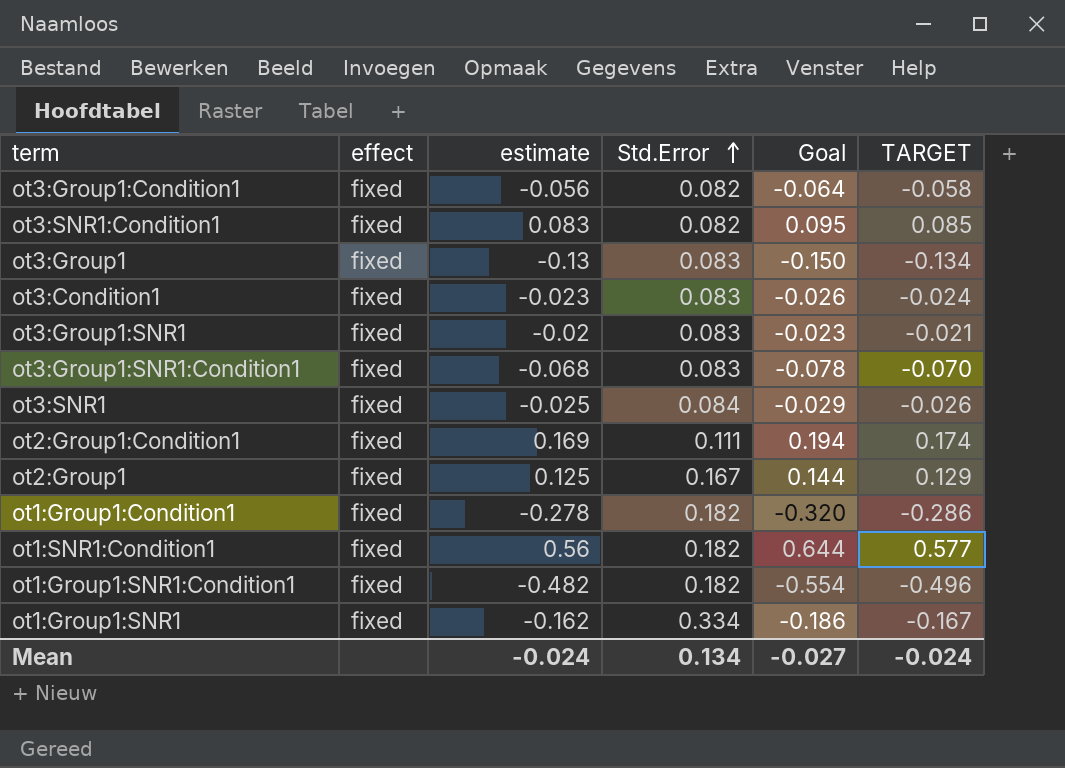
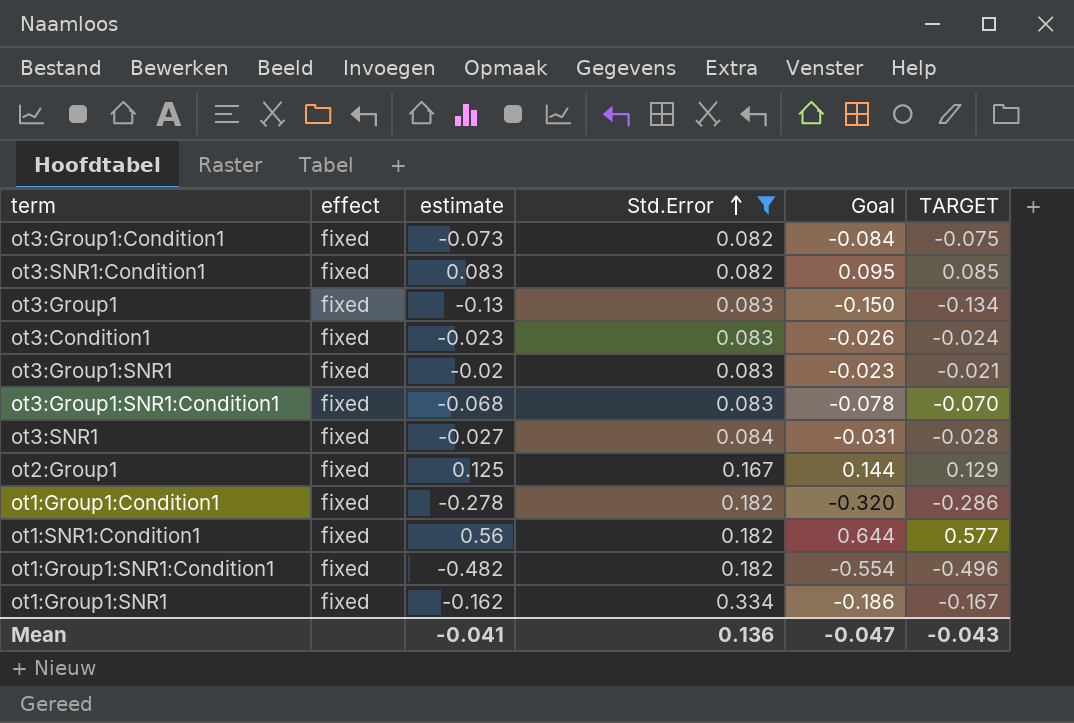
filter: none -> Std.Error != 0.111
ot3:Group1:Condition1 | estimate: -0.056 -> -0.073
ot3:Group1:Condition1 | Goal: -0.064 -> -0.084
ot3:Group1:Condition1 | TARGET: -0.058 -> -0.075
ot3:SNR1 | estimate: -0.025 -> -0.027
ot3:SNR1 | Goal: -0.029 -> -0.031
ot3:SNR1 | TARGET: -0.026 -> -0.028
Mean | estimate: -0.024 -> -0.041
Mean | Std.Error: 0.134 -> 0.136
Mean | Goal: -0.027 -> -0.047
Mean | TARGET: -0.024 -> -0.043

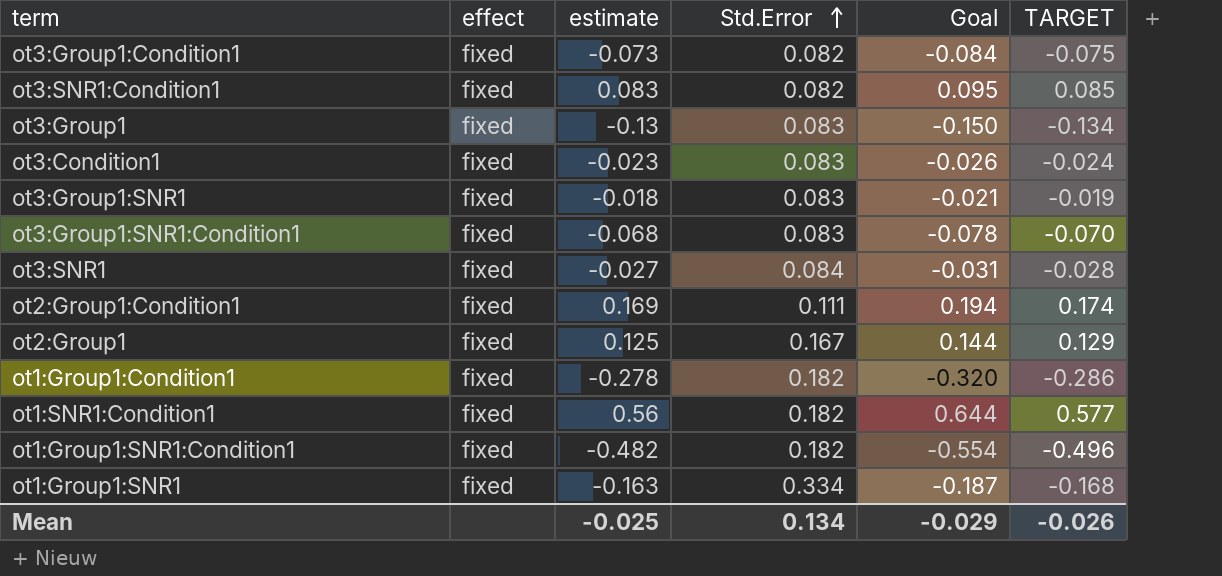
filter: Std.Error != 0.111 -> none
ot3:Group1:SNR1 | estimate: -0.02 -> -0.018
ot3:Group1:SNR1 | Goal: -0.023 -> -0.021
ot3:Group1:SNR1 | TARGET: -0.021 -> -0.019
ot1:Group1:SNR1 | estimate: -0.162 -> -0.163
ot1:Group1:SNR1 | Goal: -0.186 -> -0.187
ot1:Group1:SNR1 | TARGET: -0.167 -> -0.168
Mean | estimate: -0.041 -> -0.025
Mean | Std.Error: 0.136 -> 0.134
Mean | Goal: -0.047 -> -0.029
Mean | TARGET: -0.043 -> -0.026

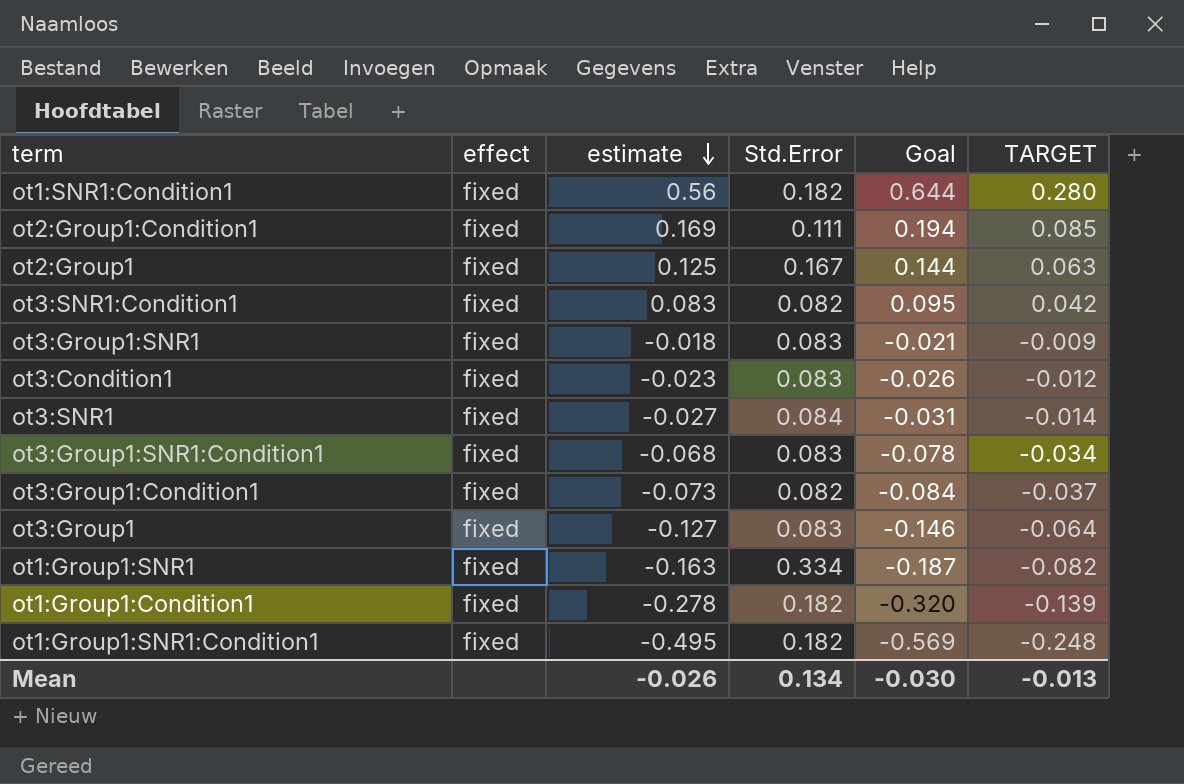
row order: Std.Error ascending -> estimate descending
column TARGET | formula: [estimate] * 1.03 -> [estimate] * 0.5
ot3:Group1 | estimate: -0.13 -> -0.127
ot3:Group1 | Goal: -0.150 -> -0.146
ot1:Group1:SNR1:Condition1 | estimate: -0.482 -> -0.495
ot1:Group1:SNR1:Condition1 | Goal: -0.554 -> -0.569
Mean | estimate: -0.025 -> -0.026
Mean | Goal: -0.029 -> -0.030
Mean | TARGET: -0.026 -> -0.013

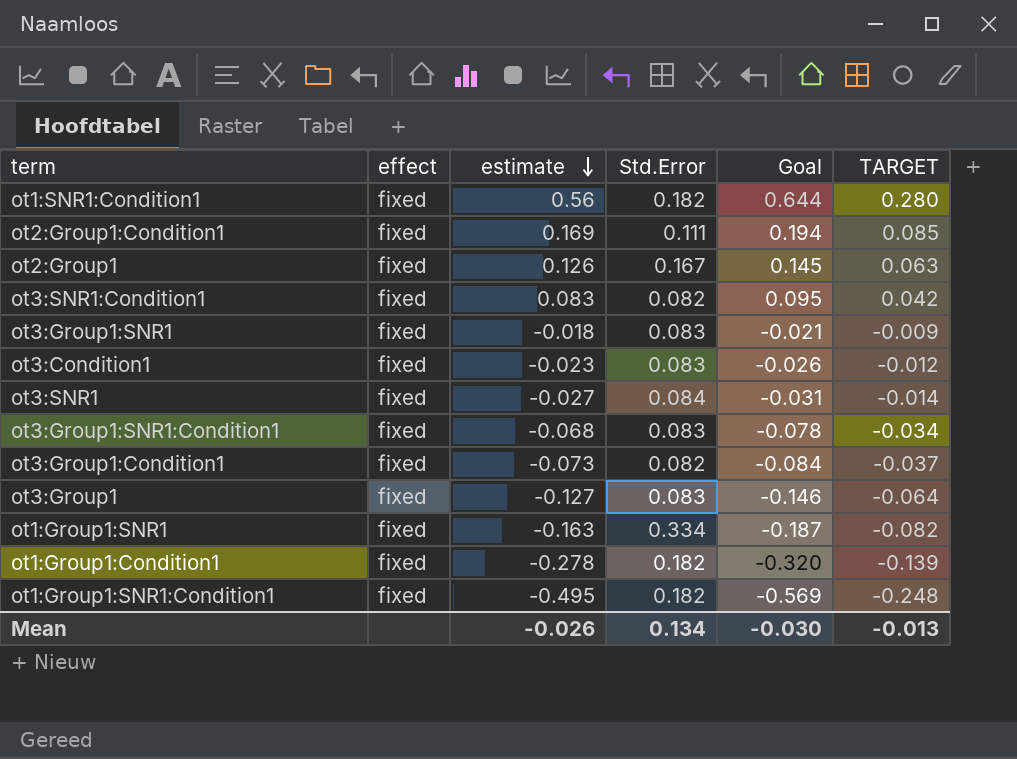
ot2:Group1 | estimate: 0.125 -> 0.126
ot2:Group1 | Goal: 0.144 -> 0.145

